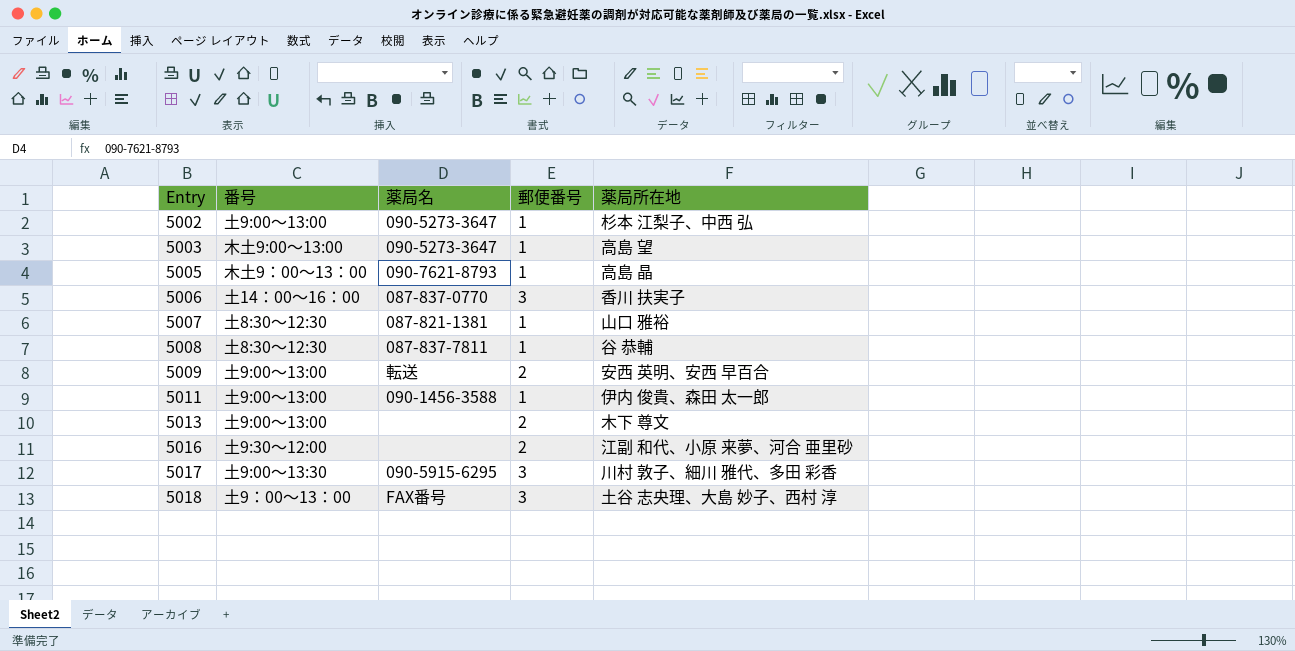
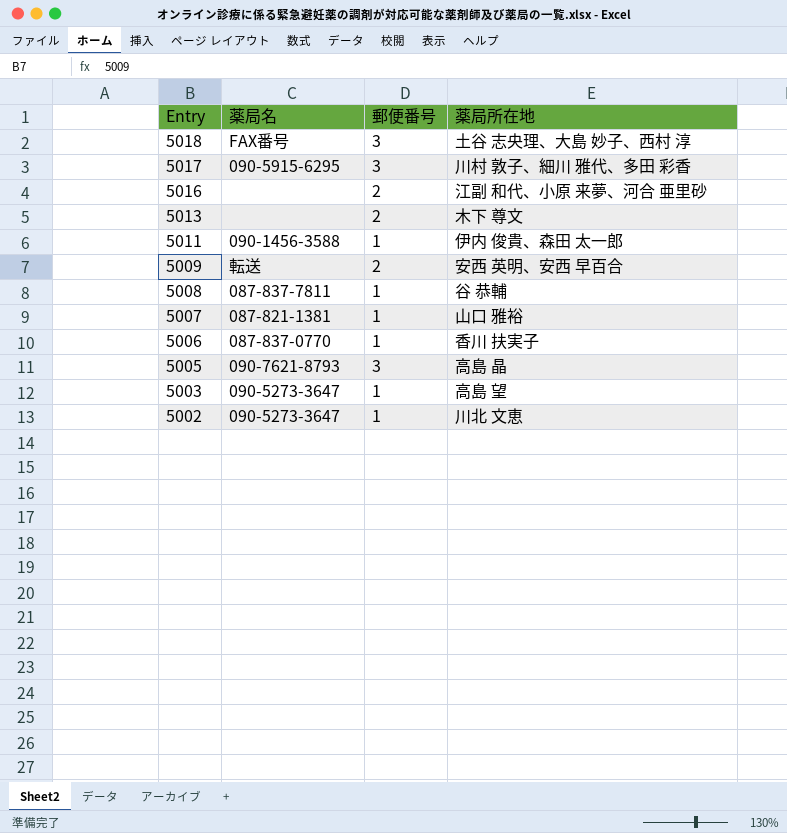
row order: Entry ascending -> Entry descending
column 番号 | position: 2 -> none
5006 | 郵便番号: 3 -> 1
5005 | 郵便番号: 1 -> 3
5002 | 薬局所在地: 杉本 江梨子、中西 弘 -> 川北 文恵

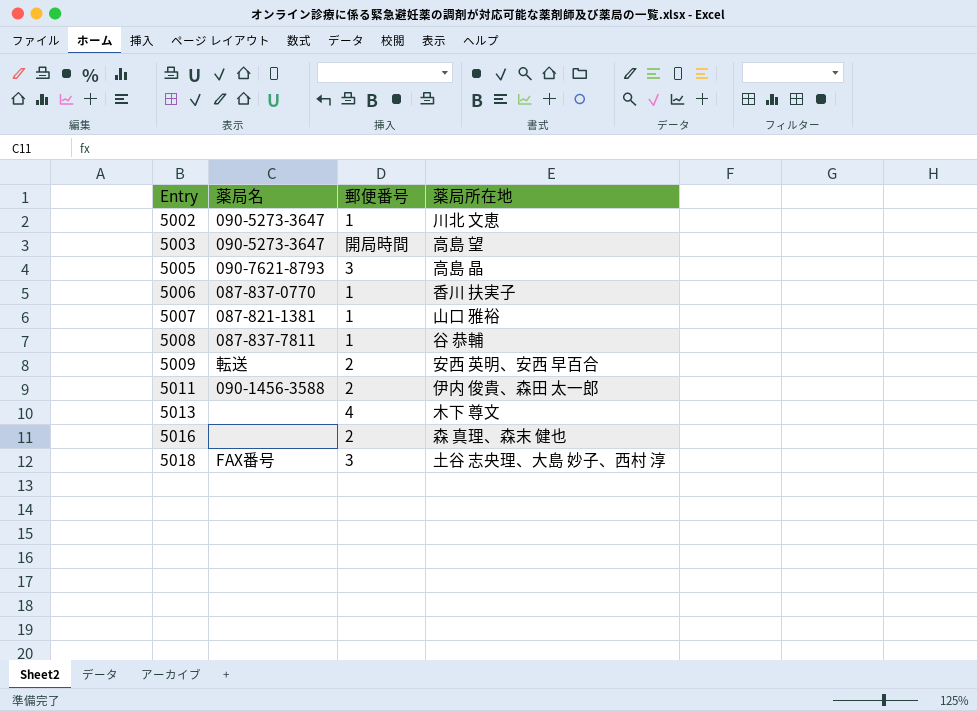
row order: Entry descending -> Entry ascending
row 5017: 090-5915-6295 | 3 | 川村 敦子、細川 雅代、多田 彩香 -> none
5003 | 郵便番号: 1 -> 開局時間
5011 | 郵便番号: 1 -> 2
5013 | 郵便番号: 2 -> 4
5016 | 薬局所在地: 江副 和代、小原 来夢、河合 亜里砂 -> 森 真理、森末 健也

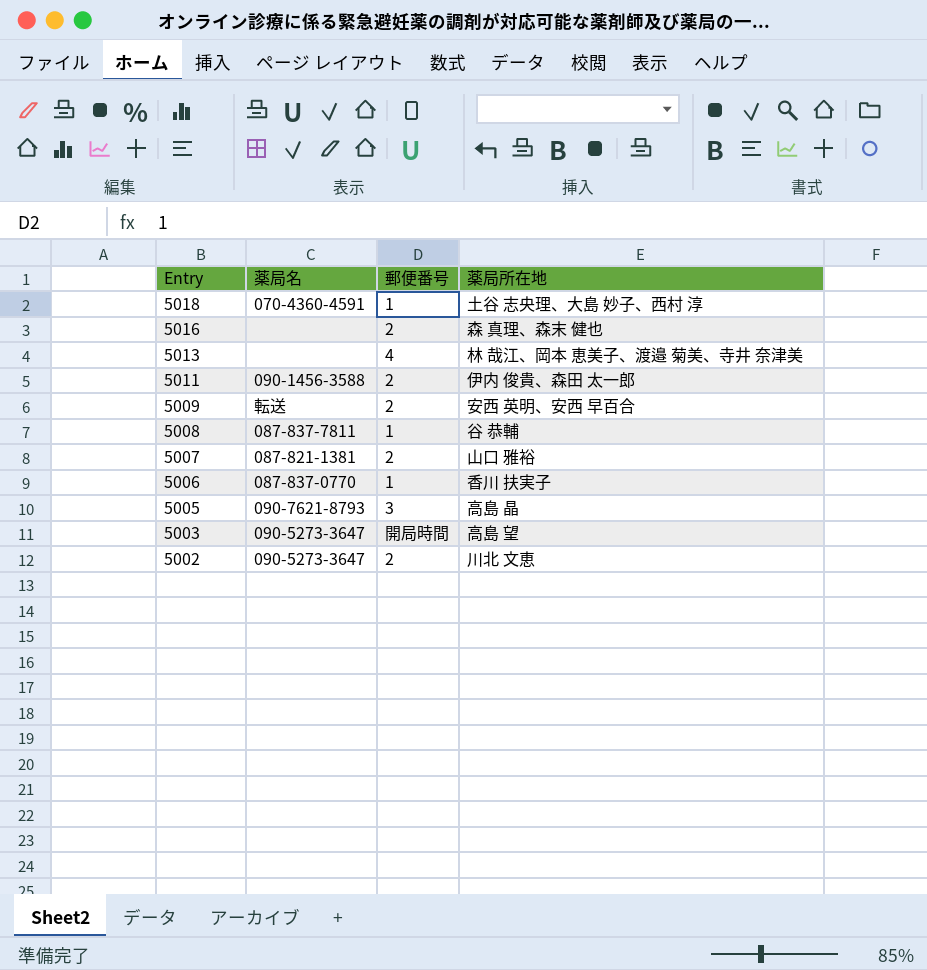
row order: Entry ascending -> Entry descending
5018 | 薬局名: FAX番号 -> 070-4360-4591
5018 | 郵便番号: 3 -> 1
5013 | 薬局所在地: 木下 尊文 -> 林 哉江、岡本 恵美子、渡邉 菊美、寺井 奈津美
5007 | 郵便番号: 1 -> 2
5002 | 郵便番号: 1 -> 2

